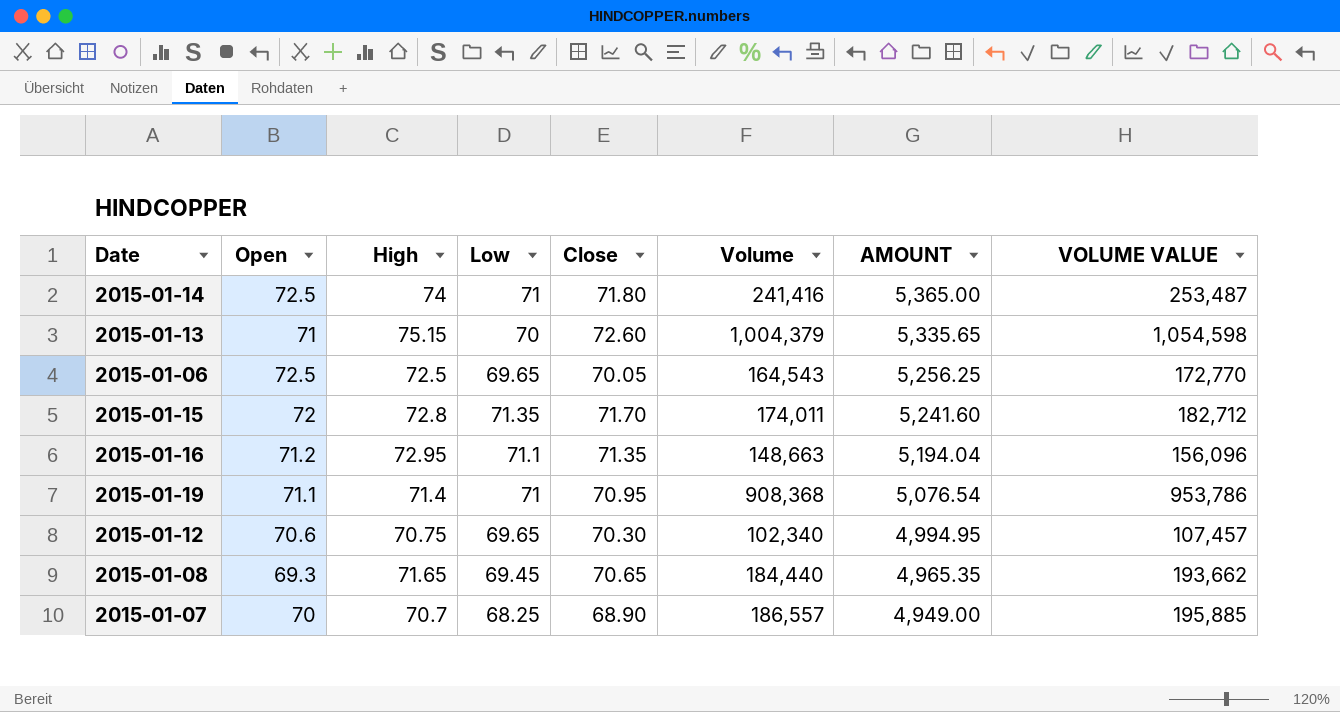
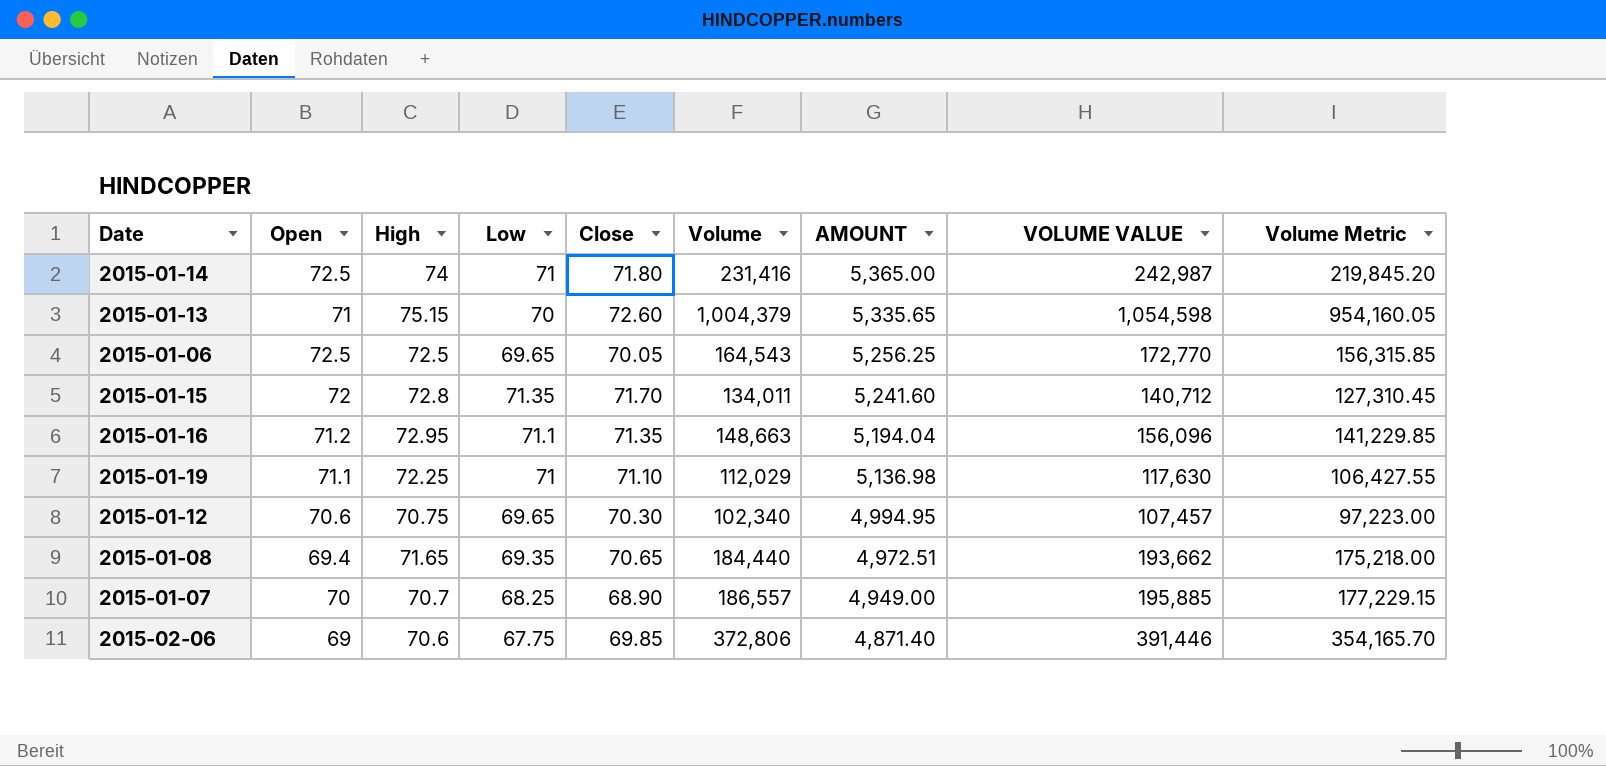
column Volume Metric | formula: none -> [Volume] * 0.95
2015-01-14 | Volume: 241,416 -> 231,416
2015-01-14 | VOLUME VALUE: 253,487 -> 242,987
2015-01-15 | Volume: 174,011 -> 134,011
2015-01-15 | VOLUME VALUE: 182,712 -> 140,712
2015-01-19 | High: 71.4 -> 72.25
2015-01-19 | Close: 70.95 -> 71.10
2015-01-19 | Volume: 908,368 -> 112,029
2015-01-19 | AMOUNT: 5,076.54 -> 5,136.98
2015-01-19 | VOLUME VALUE: 953,786 -> 117,630
2015-01-08 | Open: 69.3 -> 69.4
2015-01-08 | Low: 69.45 -> 69.35
2015-01-08 | AMOUNT: 4,965.35 -> 4,972.51
row 2015-02-06: none -> 69 | 70.6 | 67.75 | 69.85 | 372,806 | 4,871.40 | 391,446 | 354,165.70

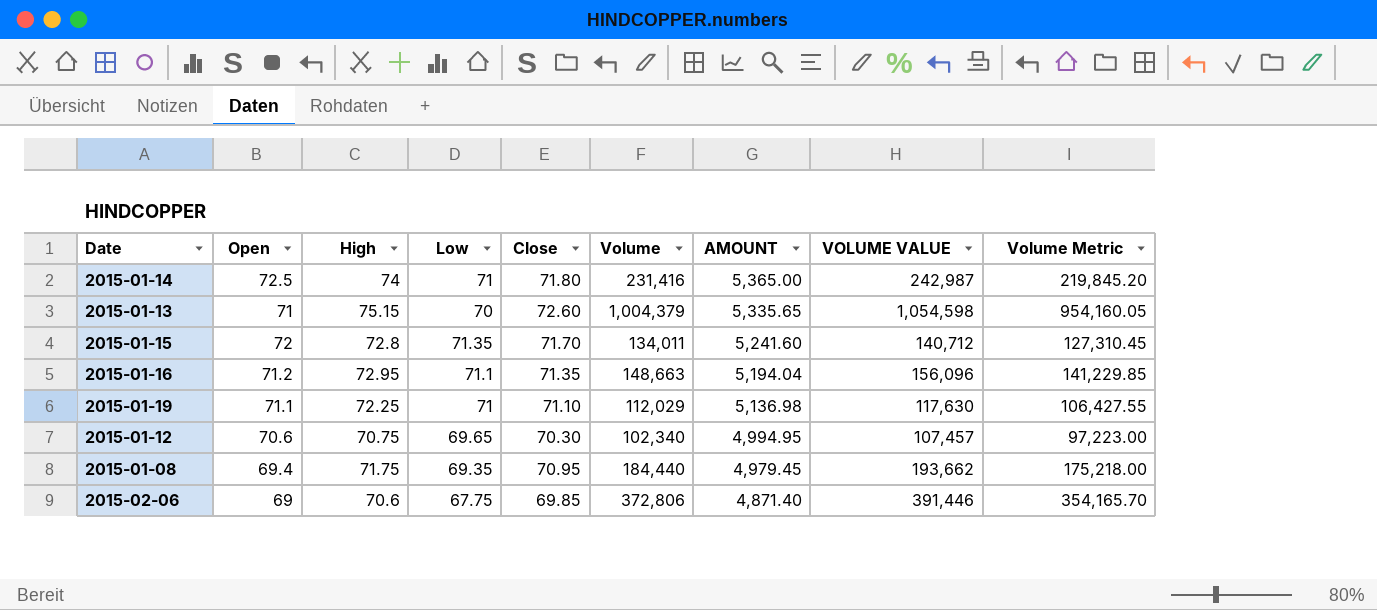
row 2015-01-06: 72.5 | 72.5 | 69.65 | 70.05 | 164,543 | 5,256.25 | 172,770 | 156,315.85 -> none
row 2015-01-07: 70 | 70.7 | 68.25 | 68.90 | 186,557 | 4,949.00 | 195,885 | 177,229.15 -> none
2015-01-08 | High: 71.65 -> 71.75
2015-01-08 | Close: 70.65 -> 70.95
2015-01-08 | AMOUNT: 4,972.51 -> 4,979.45

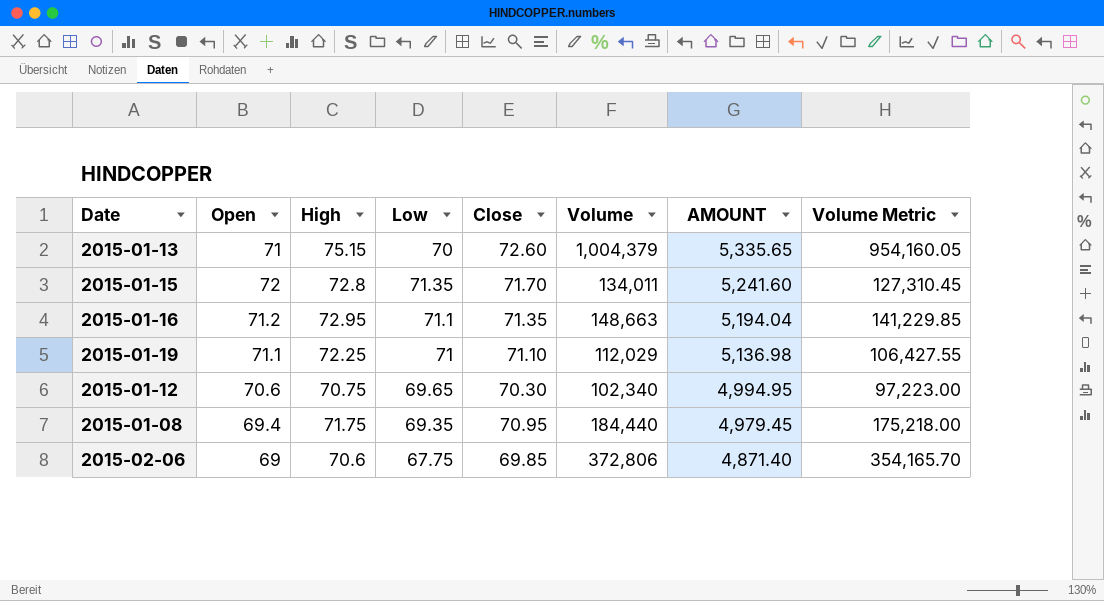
column VOLUME VALUE | formula: [Volume] * 1.05 -> none
row 2015-01-14: 72.5 | 74 | 71 | 71.80 | 231,416 | 5,365.00 | 242,987 | 219,845.20 -> none

